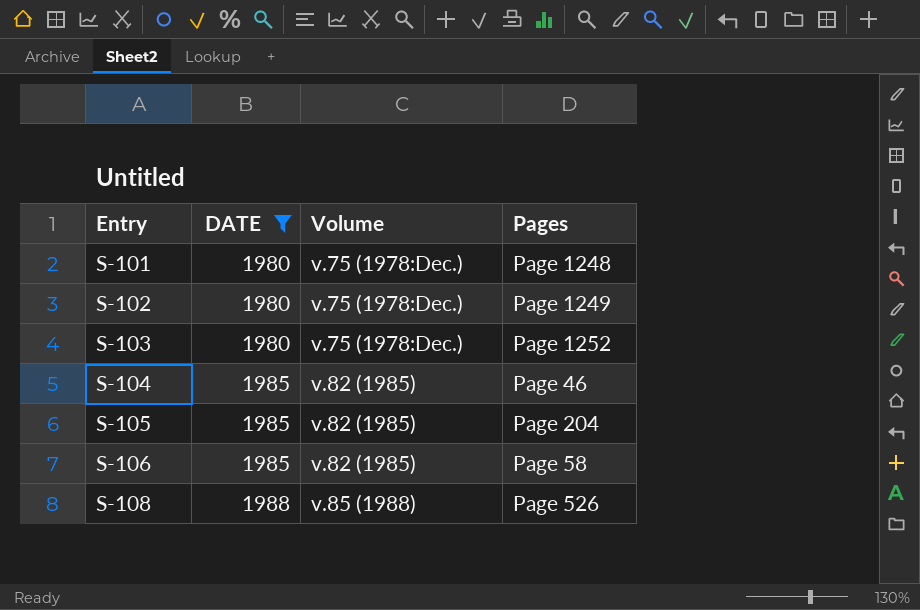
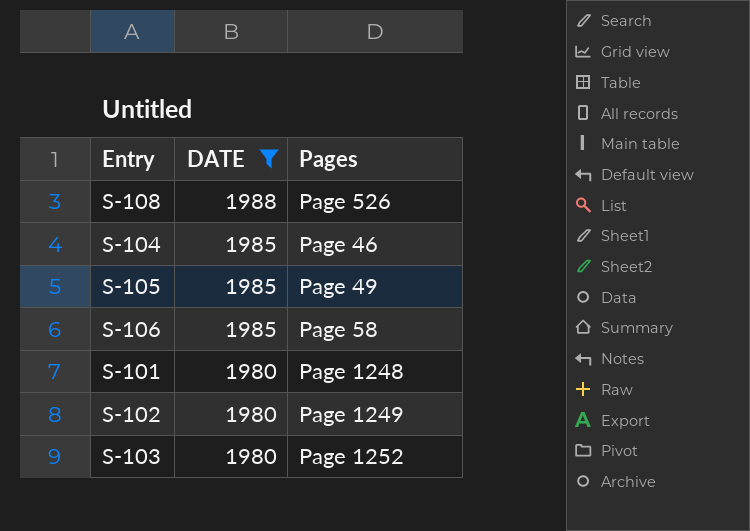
row order: Entry ascending -> DATE descending
column Volume | position: 3 -> none
S-105 | Pages: Page 204 -> Page 49

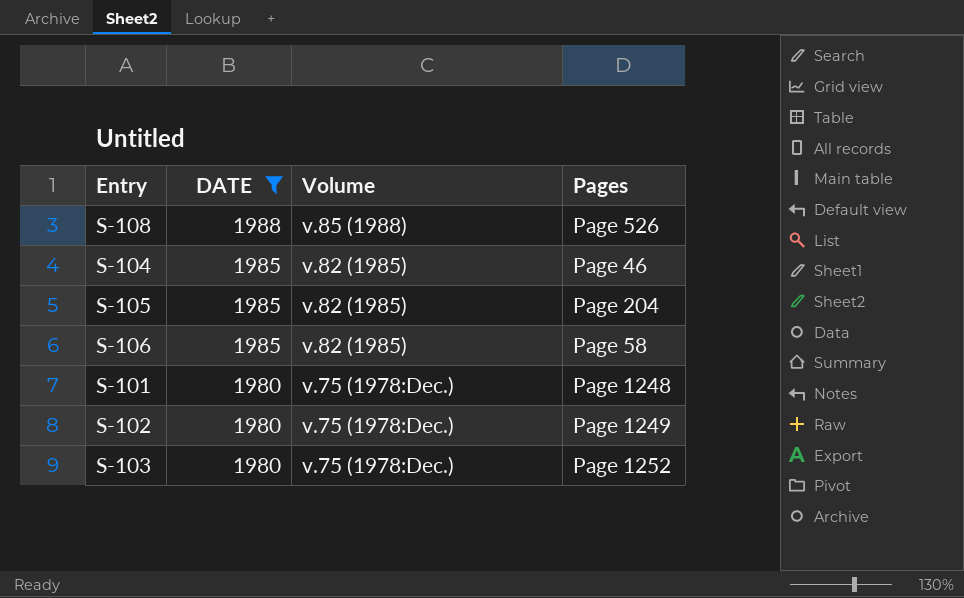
column Volume | position: none -> 3
S-105 | Pages: Page 49 -> Page 204

